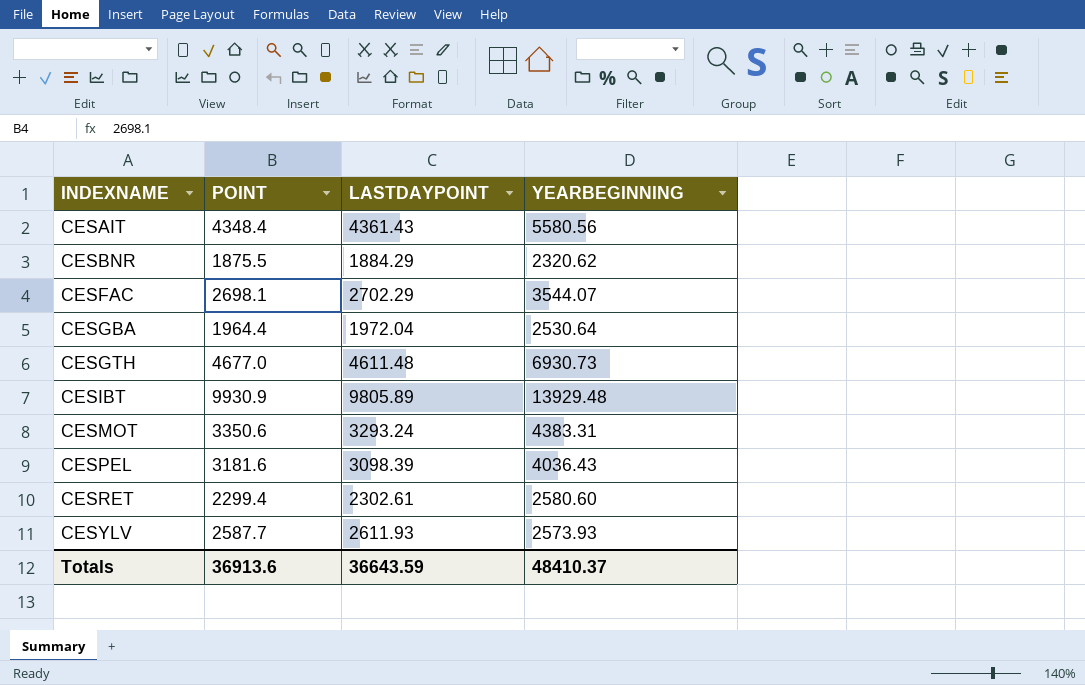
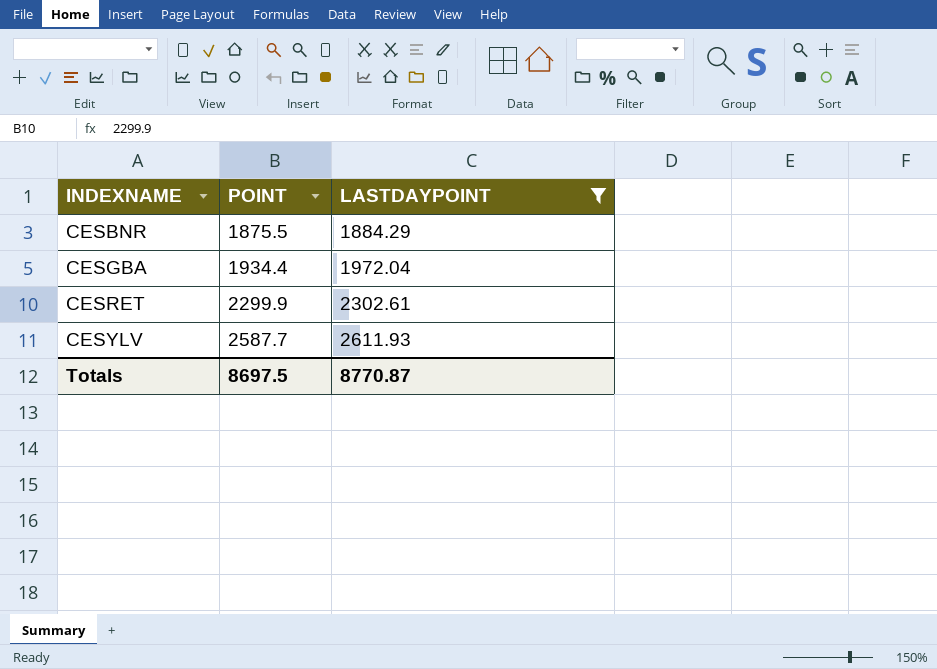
filter: none -> LASTDAYPOINT <= 2611.93
column YEARBEGINNING | position: 4 -> none
CESGBA | POINT: 1964.4 -> 1934.4
CESRET | POINT: 2299.4 -> 2299.9
Totals | POINT: 36913.6 -> 8697.5
Totals | LASTDAYPOINT: 36643.59 -> 8770.87

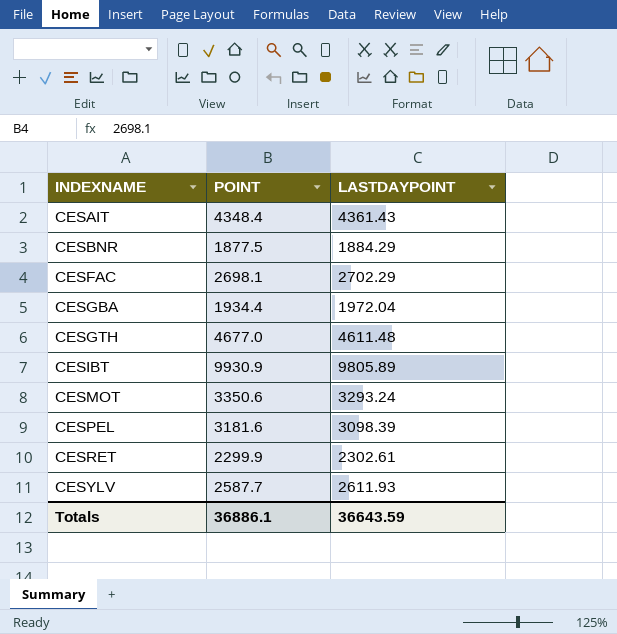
filter: LASTDAYPOINT <= 2611.93 -> none
CESBNR | POINT: 1875.5 -> 1877.5
Totals | POINT: 8697.5 -> 36886.1
Totals | LASTDAYPOINT: 8770.87 -> 36643.59

